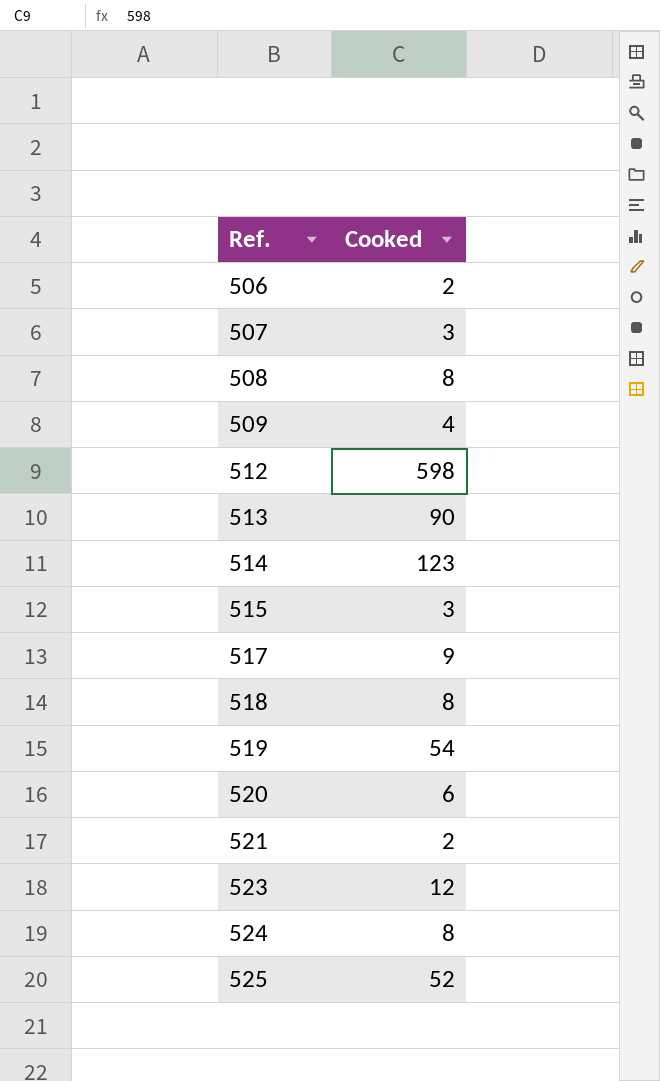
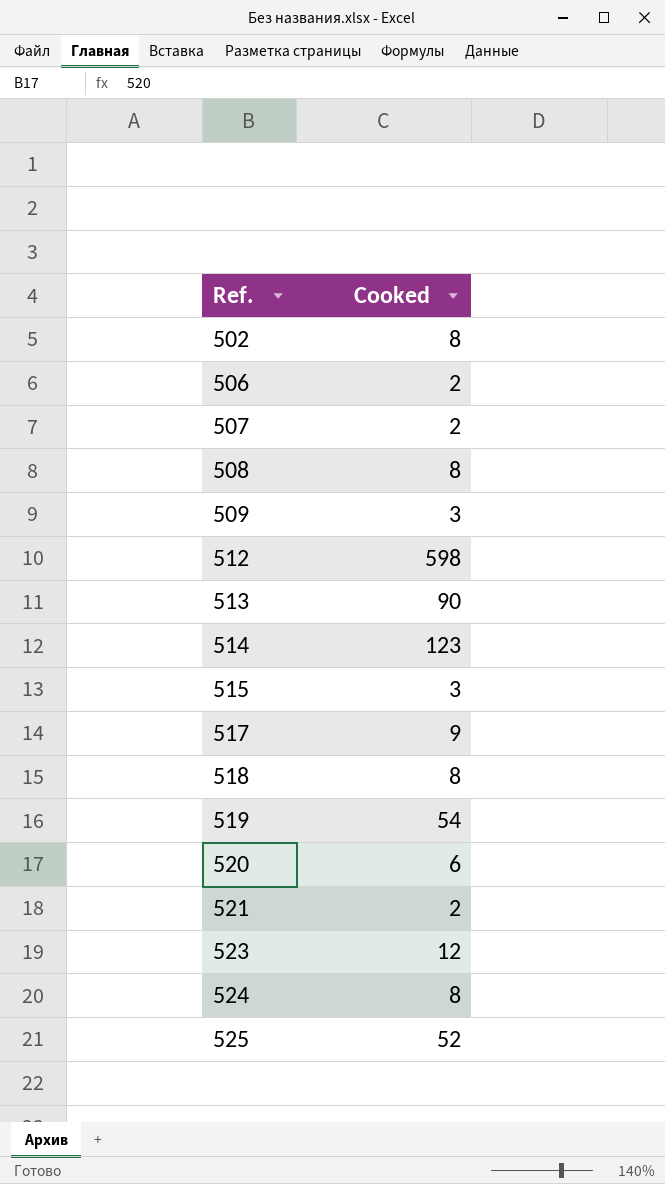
row 502: none -> 8
507 | Cooked: 3 -> 2
509 | Cooked: 4 -> 3

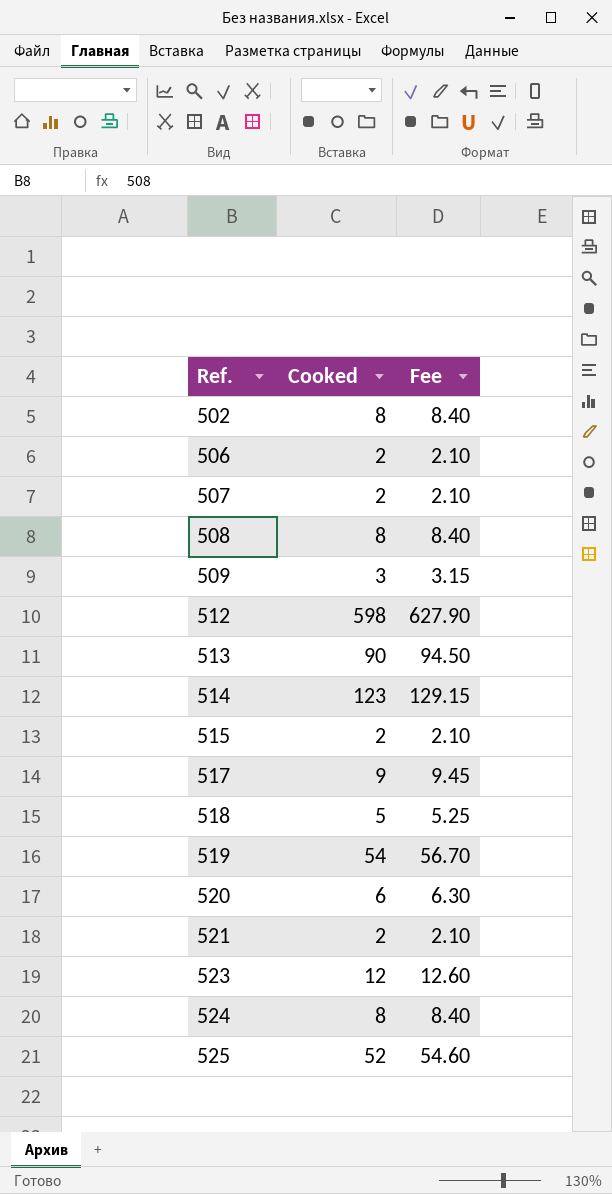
column Fee | formula: none -> [Cooked] * 1.05
515 | Cooked: 3 -> 2
518 | Cooked: 8 -> 5

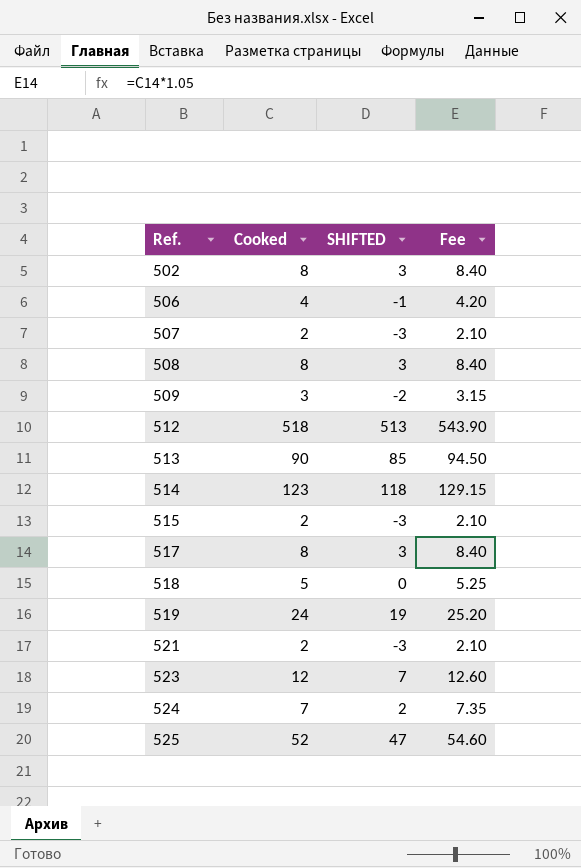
column SHIFTED | formula: none -> [Cooked] - 5
row 520: 6 | 6.30 -> none
506 | Cooked: 2 -> 4
506 | Fee: 2.10 -> 4.20
512 | Cooked: 598 -> 518
512 | Fee: 627.90 -> 543.90
517 | Cooked: 9 -> 8
517 | Fee: 9.45 -> 8.40
519 | Cooked: 54 -> 24
519 | Fee: 56.70 -> 25.20
524 | Cooked: 8 -> 7
524 | Fee: 8.40 -> 7.35

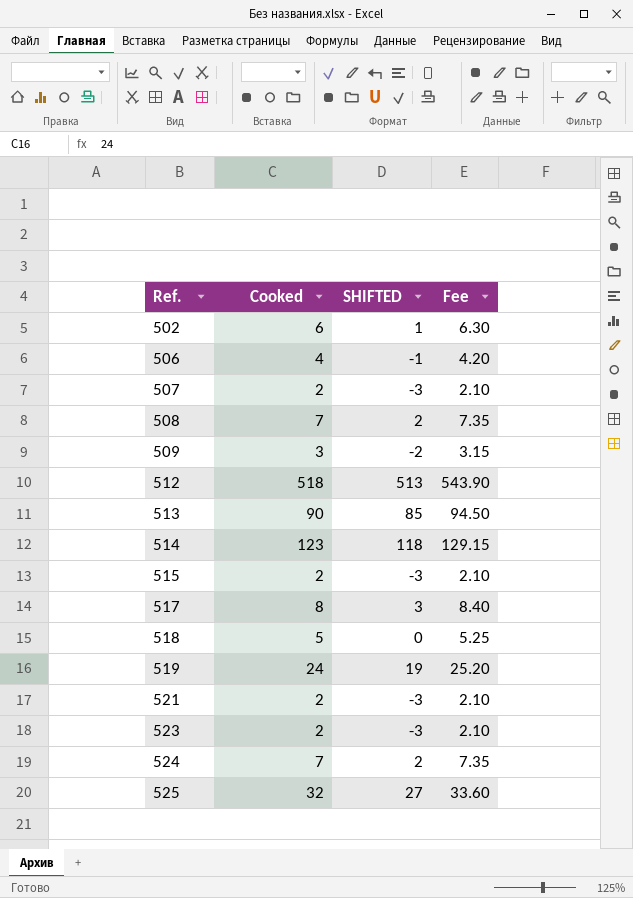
502 | Cooked: 8 -> 6
502 | SHIFTED: 3 -> 1
502 | Fee: 8.40 -> 6.30
508 | Cooked: 8 -> 7
508 | SHIFTED: 3 -> 2
508 | Fee: 8.40 -> 7.35
523 | Cooked: 12 -> 2
523 | SHIFTED: 7 -> -3
523 | Fee: 12.60 -> 2.10
525 | Cooked: 52 -> 32
525 | SHIFTED: 47 -> 27
525 | Fee: 54.60 -> 33.60

